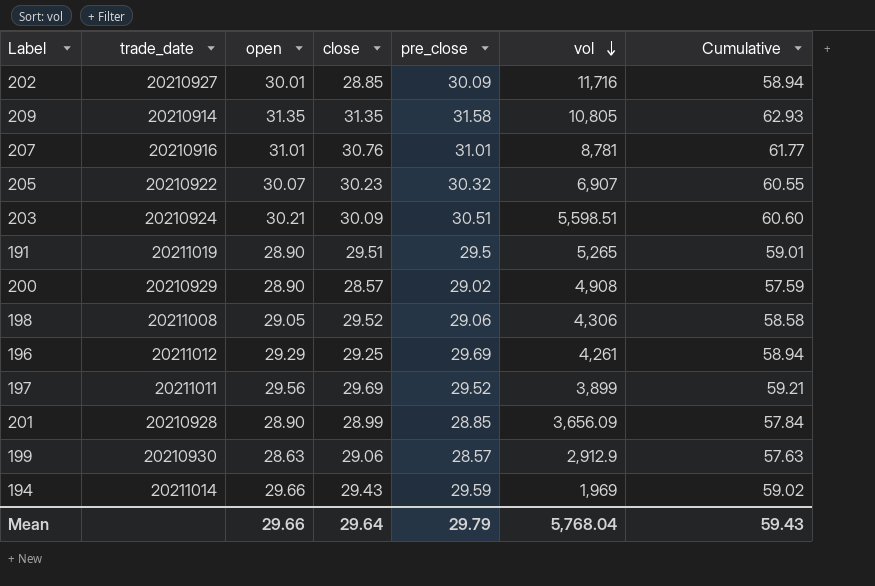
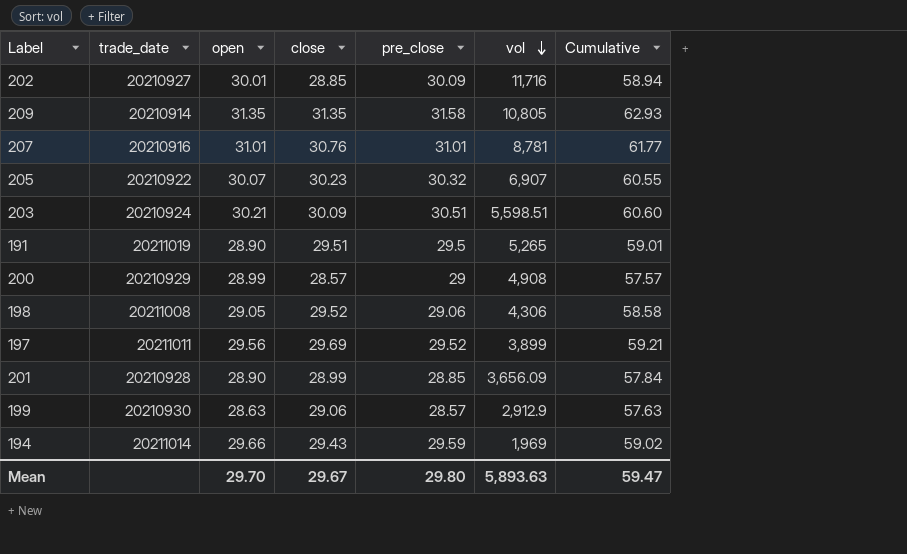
row 196: 20211012 | 29.29 | 29.25 | 29.69 | 4,261 | 58.94 -> none
200 | open: 28.90 -> 28.99
200 | pre_close: 29.02 -> 29
200 | Cumulative: 57.59 -> 57.57
Mean | open: 29.66 -> 29.70
Mean | close: 29.64 -> 29.67
Mean | pre_close: 29.79 -> 29.80
Mean | vol: 5,768.04 -> 5,893.63
Mean | Cumulative: 59.43 -> 59.47

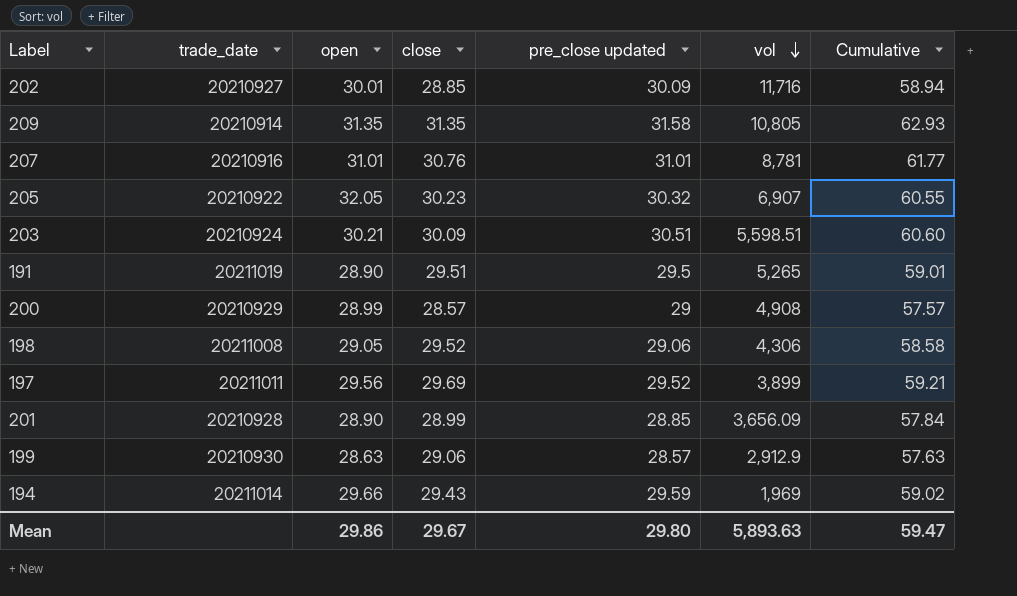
column name: pre_close -> pre_close updated
205 | open: 30.07 -> 32.05
Mean | open: 29.70 -> 29.86

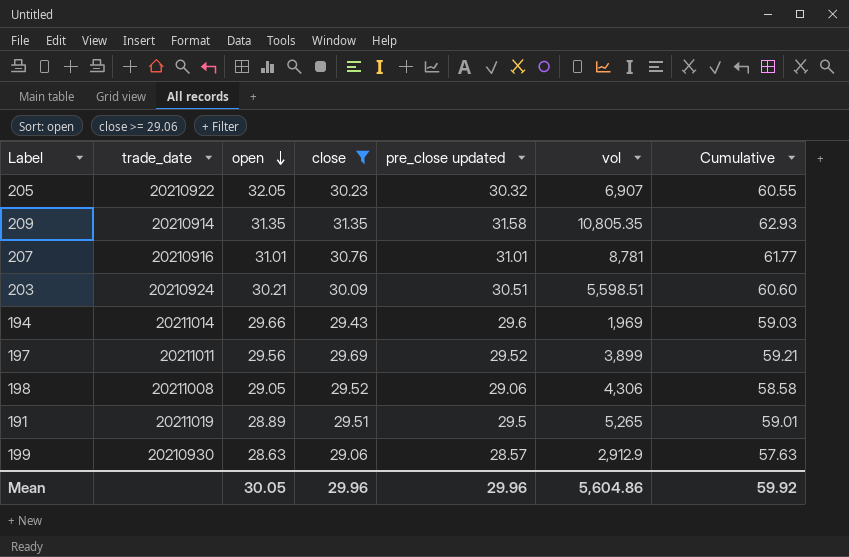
filter: none -> close >= 29.06
row order: vol descending -> open descending
209 | vol: 10,805 -> 10,805.35
194 | pre_close updated: 29.59 -> 29.6
194 | Cumulative: 59.02 -> 59.03
191 | open: 28.90 -> 28.89
Mean | open: 29.86 -> 30.05
Mean | close: 29.67 -> 29.96
Mean | pre_close updated: 29.80 -> 29.96
Mean | vol: 5,893.63 -> 5,604.86
Mean | Cumulative: 59.47 -> 59.92

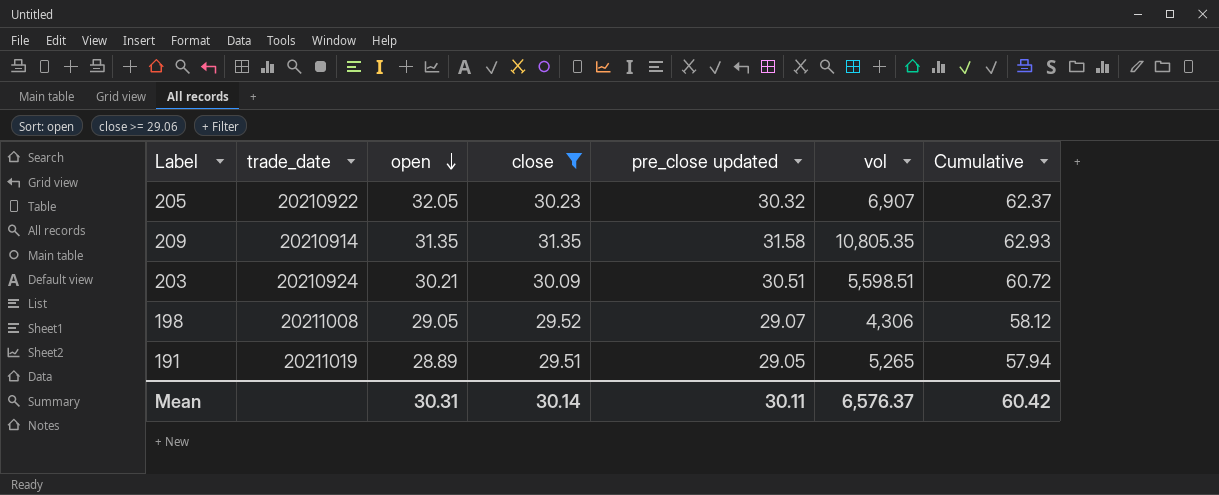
column Cumulative | formula: [close] + [pre_close updated] -> [open] + [pre_close updated]
row 207: 20210916 | 31.01 | 30.76 | 31.01 | 8,781 | 61.77 -> none
row 194: 20211014 | 29.66 | 29.43 | 29.6 | 1,969 | 59.03 -> none
row 197: 20211011 | 29.56 | 29.69 | 29.52 | 3,899 | 59.21 -> none
row 199: 20210930 | 28.63 | 29.06 | 28.57 | 2,912.9 | 57.63 -> none
198 | pre_close updated: 29.06 -> 29.07
191 | pre_close updated: 29.5 -> 29.05
Mean | open: 30.05 -> 30.31
Mean | close: 29.96 -> 30.14
Mean | pre_close updated: 29.96 -> 30.11
Mean | vol: 5,604.86 -> 6,576.37
Mean | Cumulative: 59.92 -> 60.42

